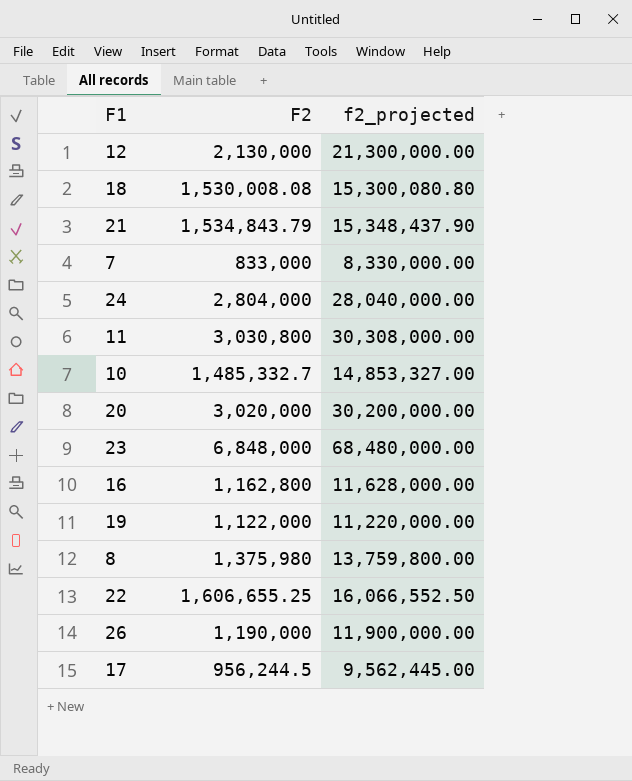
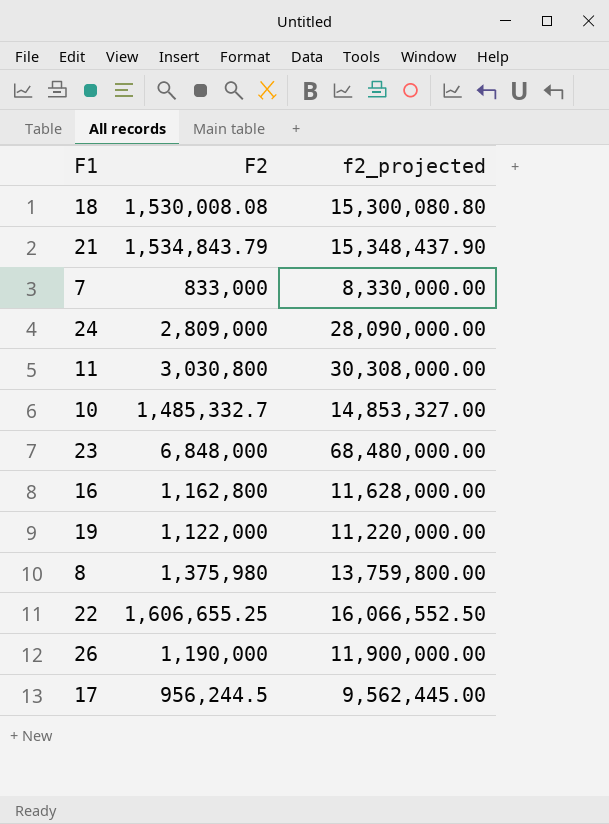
row 12: 2,130,000 | 21,300,000.00 -> none
row 20: 3,020,000 | 30,200,000.00 -> none
24 | F2: 2,804,000 -> 2,809,000
24 | f2_projected: 28,040,000.00 -> 28,090,000.00

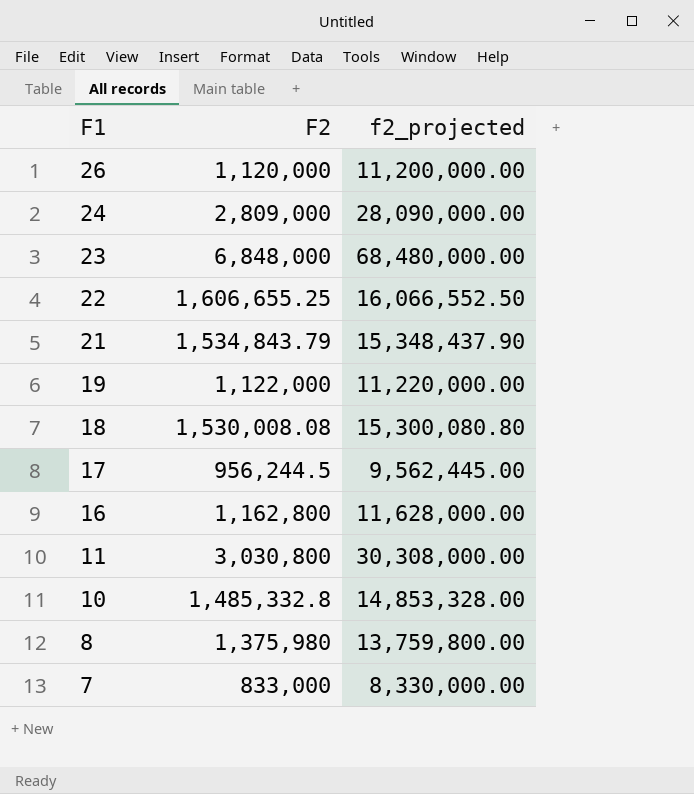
row order: none -> F1 descending
26 | F2: 1,190,000 -> 1,120,000
26 | f2_projected: 11,900,000.00 -> 11,200,000.00
10 | F2: 1,485,332.7 -> 1,485,332.8
10 | f2_projected: 14,853,327.00 -> 14,853,328.00

